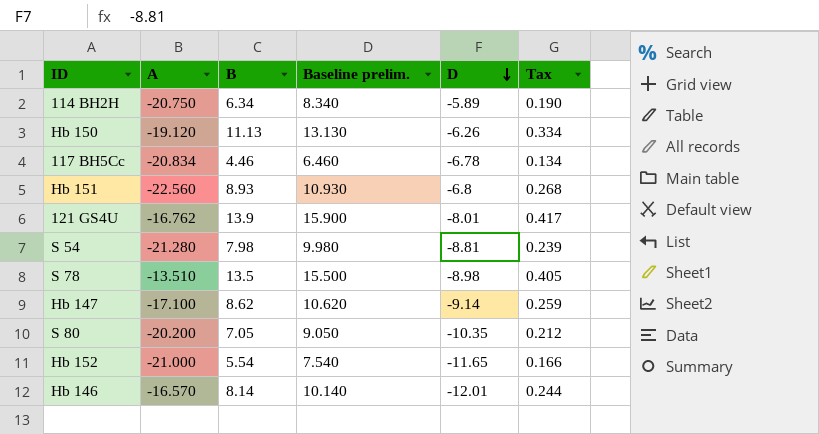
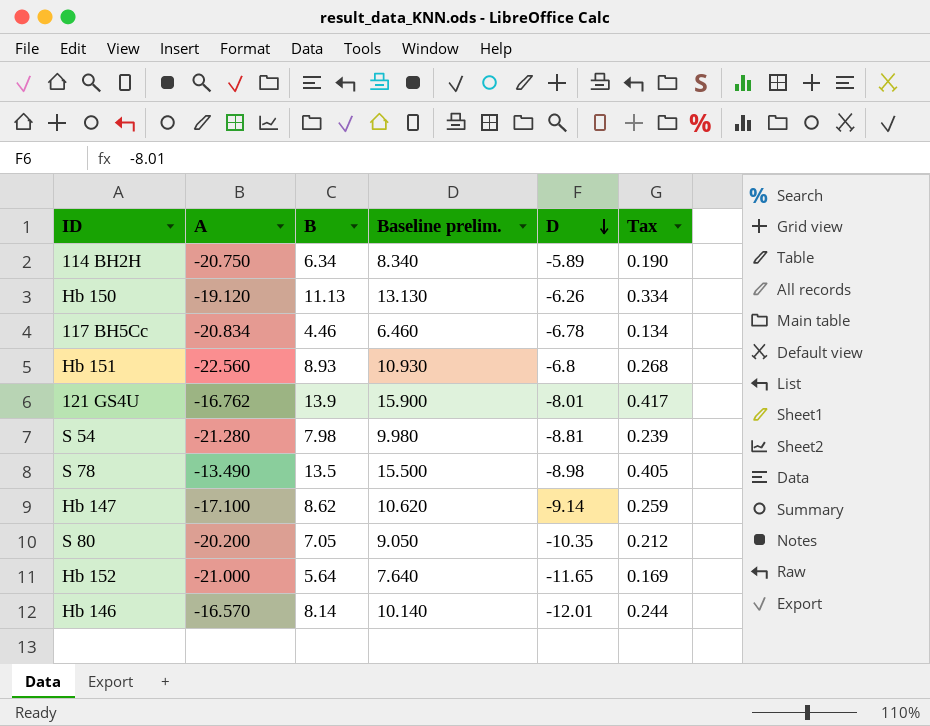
S 78 | A: -13.510 -> -13.490
Hb 152 | B: 5.54 -> 5.64
Hb 152 | Baseline prelim.: 7.540 -> 7.640
Hb 152 | Tax: 0.166 -> 0.169

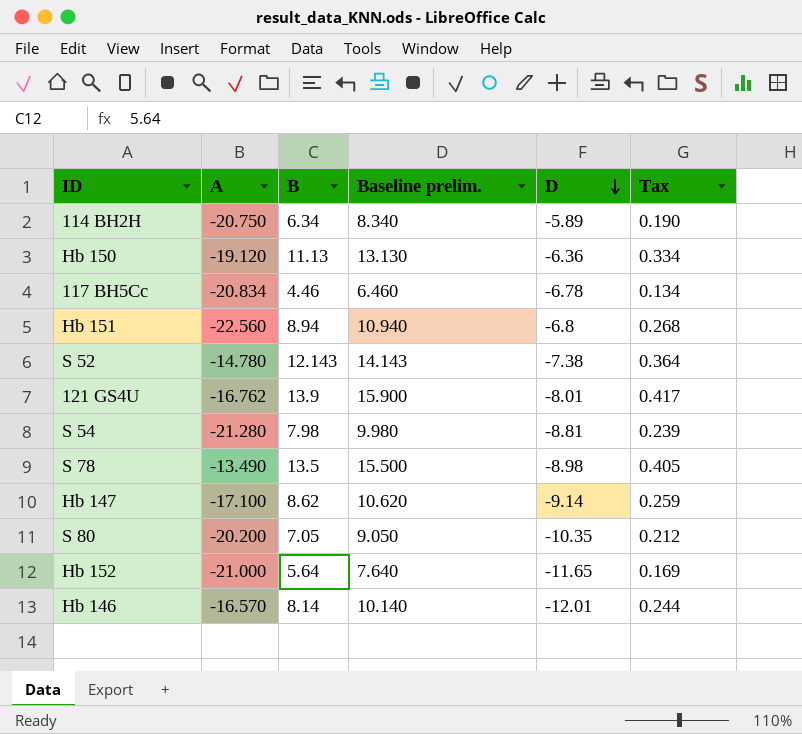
Hb 150 | D: -6.26 -> -6.36
Hb 151 | B: 8.93 -> 8.94
Hb 151 | Baseline prelim.: 10.930 -> 10.940
row S 52: none -> -14.780 | 12.143 | 14.143 | -7.38 | 0.364

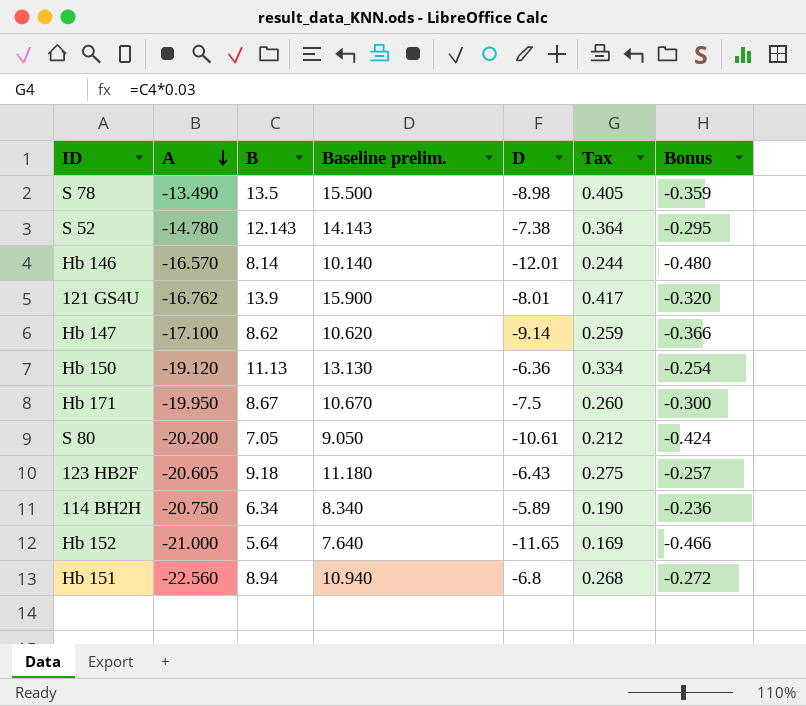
row order: D descending -> A descending
column Bonus | formula: none -> [D] * 0.04
row 117 BH5Cc: -20.834 | 4.46 | 6.460 | -6.78 | 0.134 -> none
row S 54: -21.280 | 7.98 | 9.980 | -8.81 | 0.239 -> none
row Hb 171: none -> -19.950 | 8.67 | 10.670 | -7.5 | 0.260 | -0.300
S 80 | D: -10.35 -> -10.61
row 123 HB2F: none -> -20.605 | 9.18 | 11.180 | -6.43 | 0.275 | -0.257

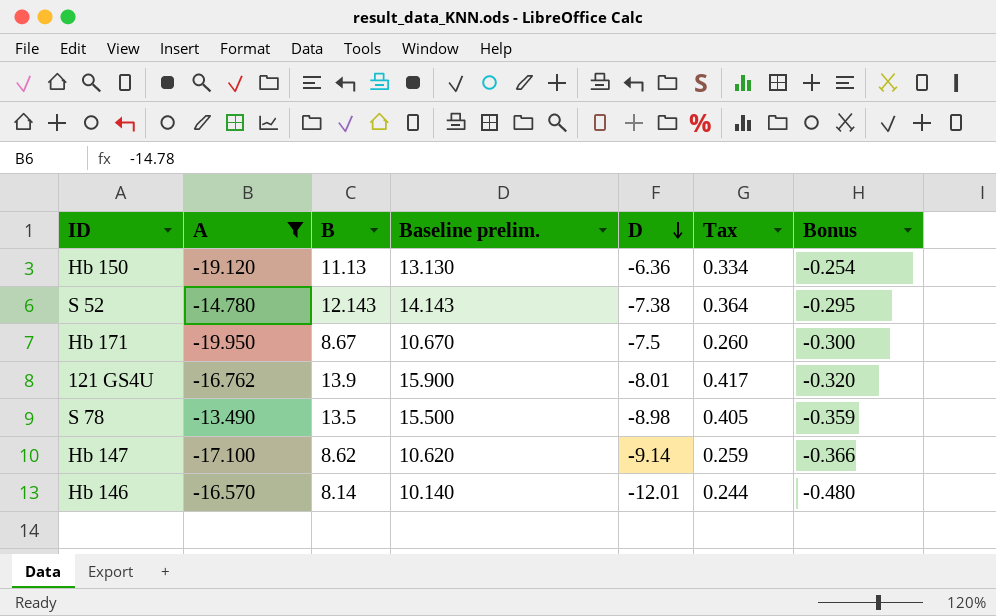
filter: none -> A >= -19.950
row order: A descending -> D descending

